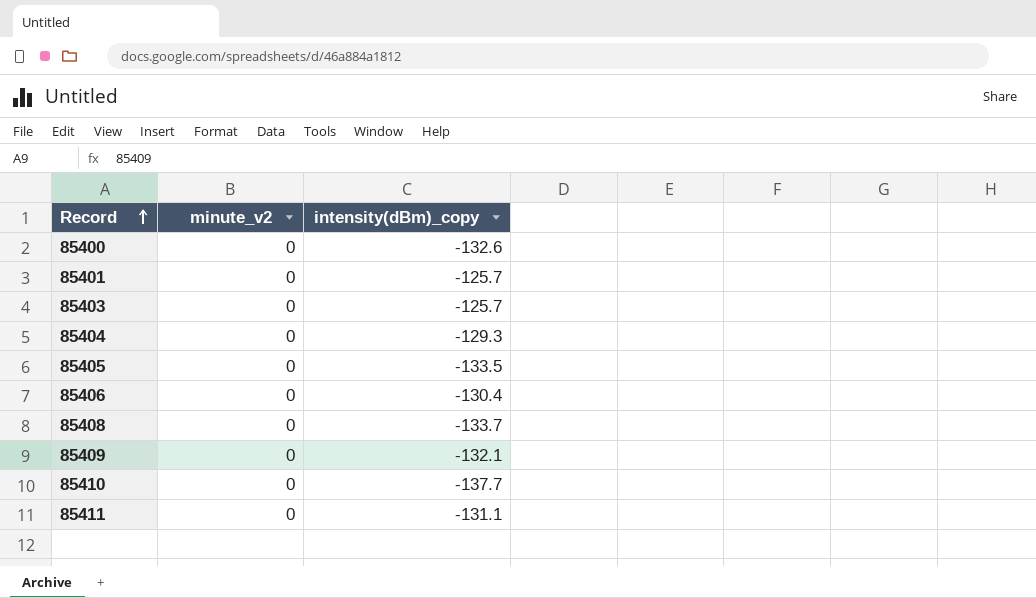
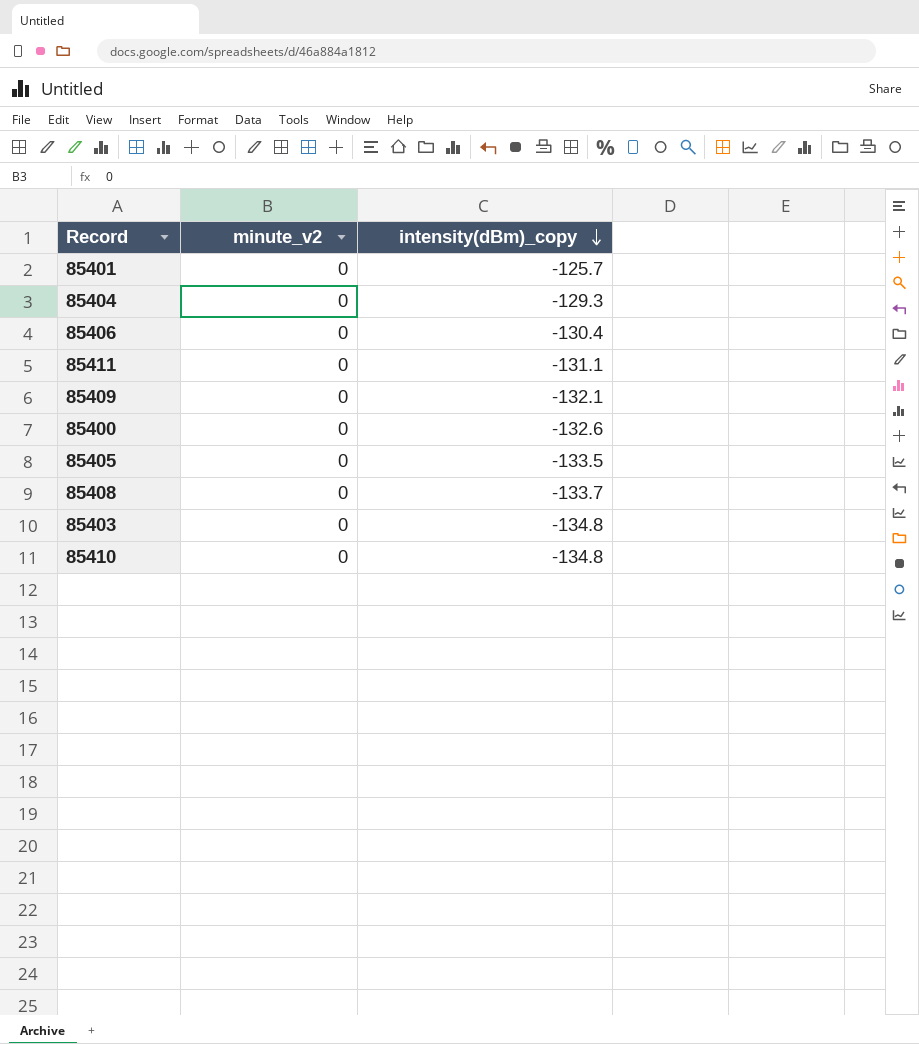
row order: Record ascending -> intensity(dBm)_copy descending
85403 | intensity(dBm)_copy: -125.7 -> -134.8
85410 | intensity(dBm)_copy: -137.7 -> -134.8

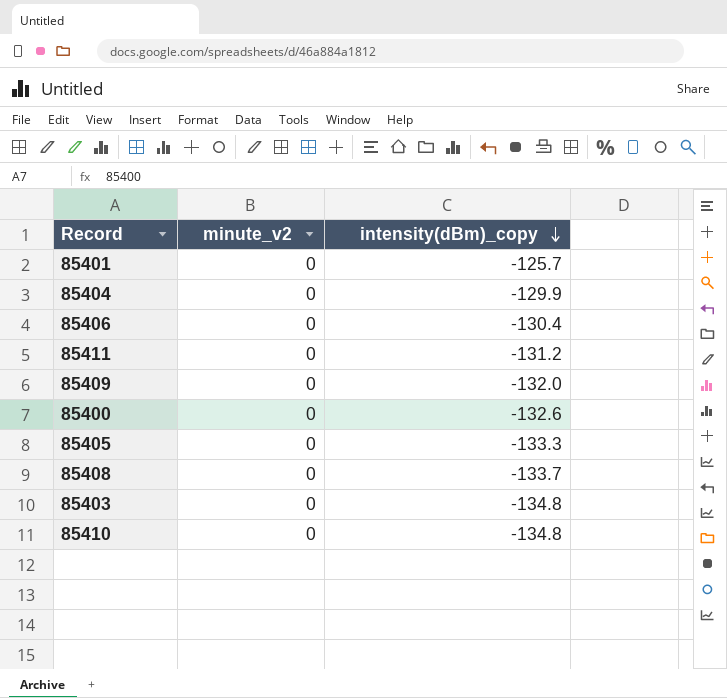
85404 | intensity(dBm)_copy: -129.3 -> -129.9
85411 | intensity(dBm)_copy: -131.1 -> -131.2
85409 | intensity(dBm)_copy: -132.1 -> -132.0
85405 | intensity(dBm)_copy: -133.5 -> -133.3

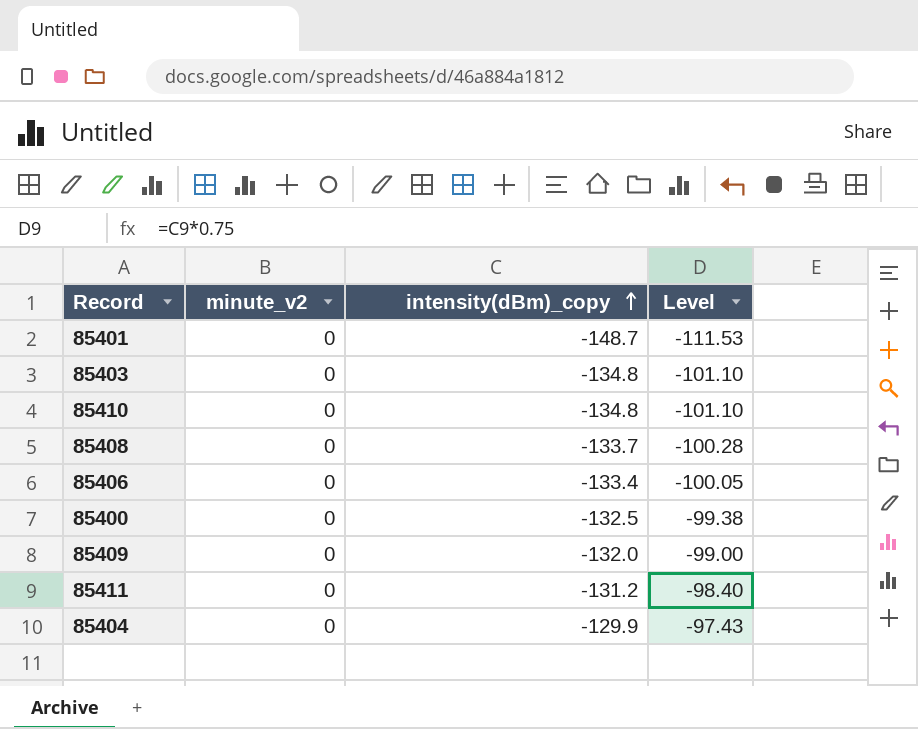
row order: intensity(dBm)_copy descending -> intensity(dBm)_copy ascending
column Level | formula: none -> [intensity(dBm)_copy] * 0.75
row 85405: 0 | -133.3 -> none
85401 | intensity(dBm)_copy: -125.7 -> -148.7
85406 | intensity(dBm)_copy: -130.4 -> -133.4
85400 | intensity(dBm)_copy: -132.6 -> -132.5

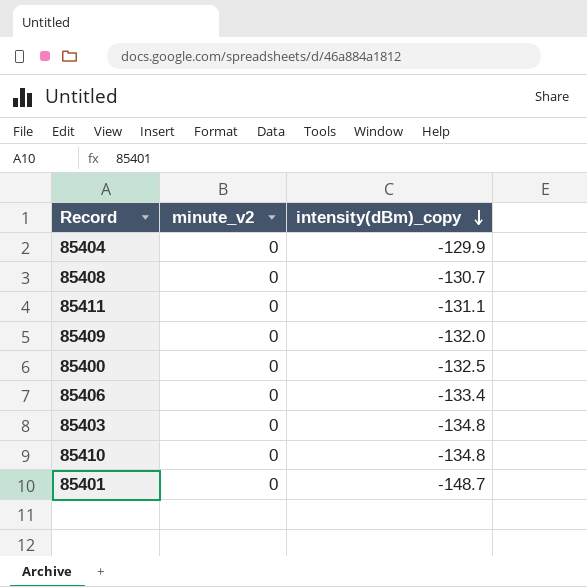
row order: intensity(dBm)_copy ascending -> intensity(dBm)_copy descending
column Level | formula: [intensity(dBm)_copy] * 0.75 -> none
85408 | intensity(dBm)_copy: -133.7 -> -130.7
85411 | intensity(dBm)_copy: -131.2 -> -131.1

